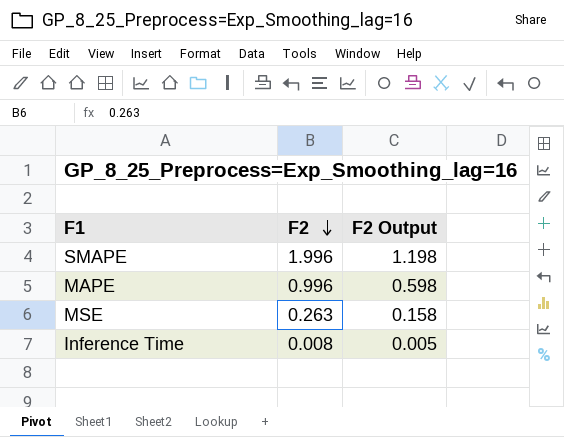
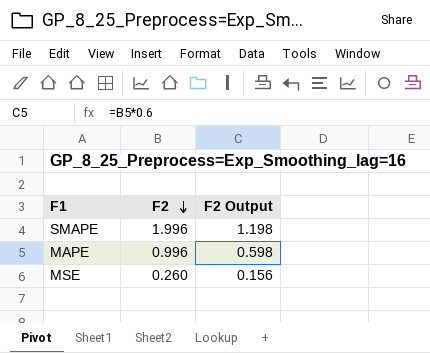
row Inference Time: 0.008 | 0.005 -> none
MSE | F2: 0.263 -> 0.260
MSE | F2 Output: 0.158 -> 0.156

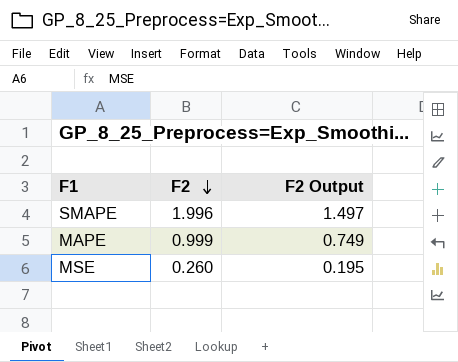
column F2 Output | formula: [F2] * 0.6 -> [F2] * 0.75
MAPE | F2: 0.996 -> 0.999

